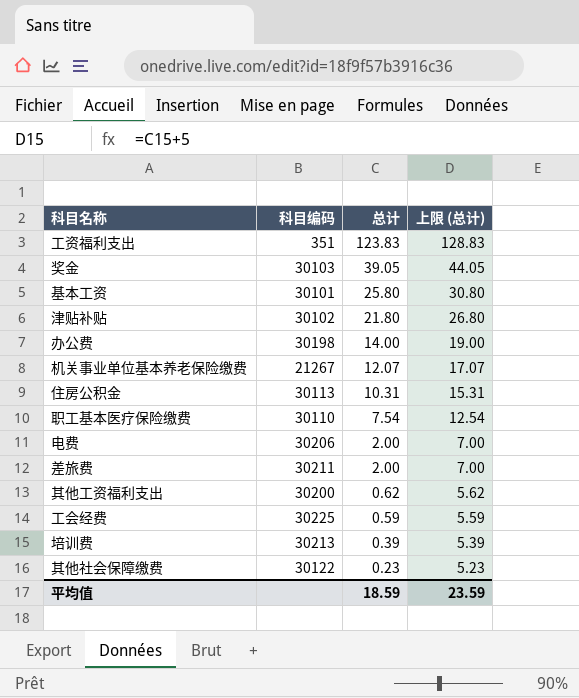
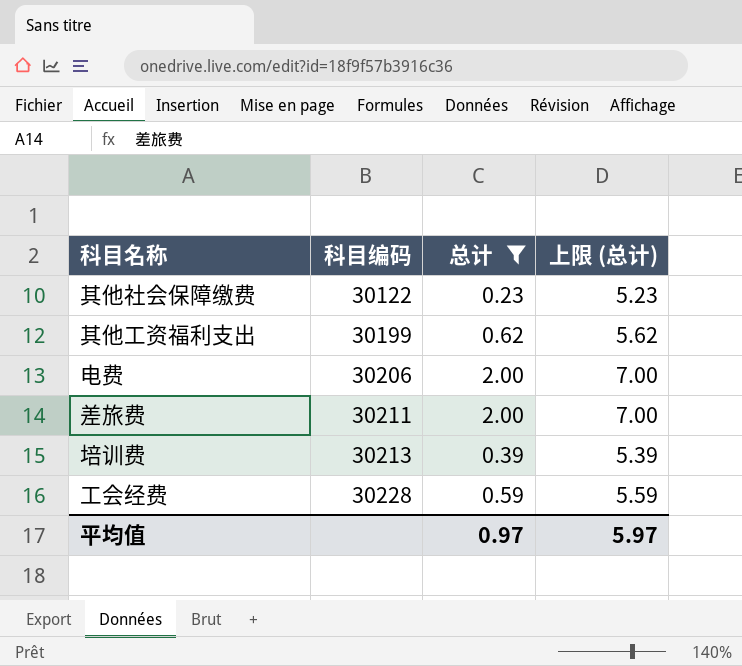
filter: none -> 总计 <= 2.00
row order: 总计 descending -> 科目编码 ascending
其他工资福利支出 | 科目编码: 30200 -> 30199
工会经费 | 科目编码: 30225 -> 30228
平均值 | 总计: 18.59 -> 0.97
平均值 | 上限 (总计): 23.59 -> 5.97

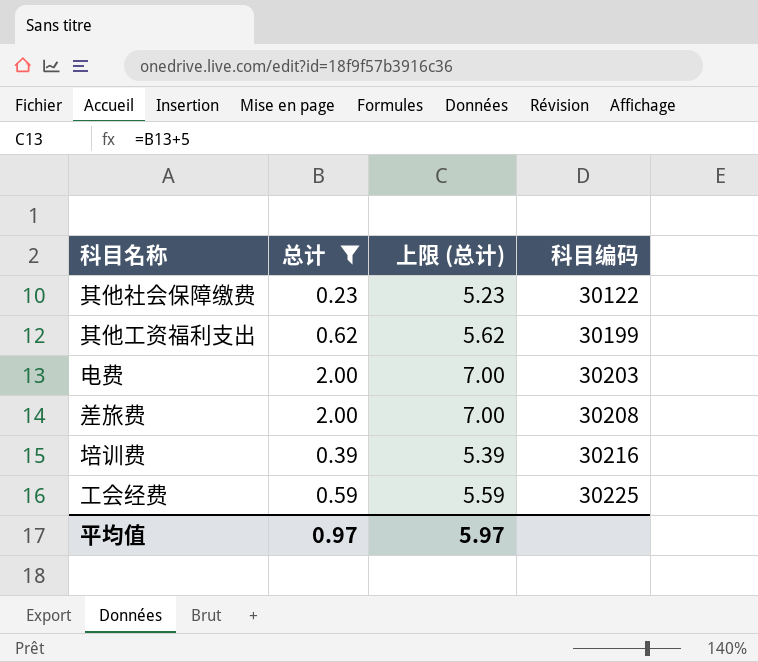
column 科目编码 | position: 2 -> 4
电费 | 科目编码: 30206 -> 30203
差旅费 | 科目编码: 30211 -> 30208
培训费 | 科目编码: 30213 -> 30216
工会经费 | 科目编码: 30228 -> 30225

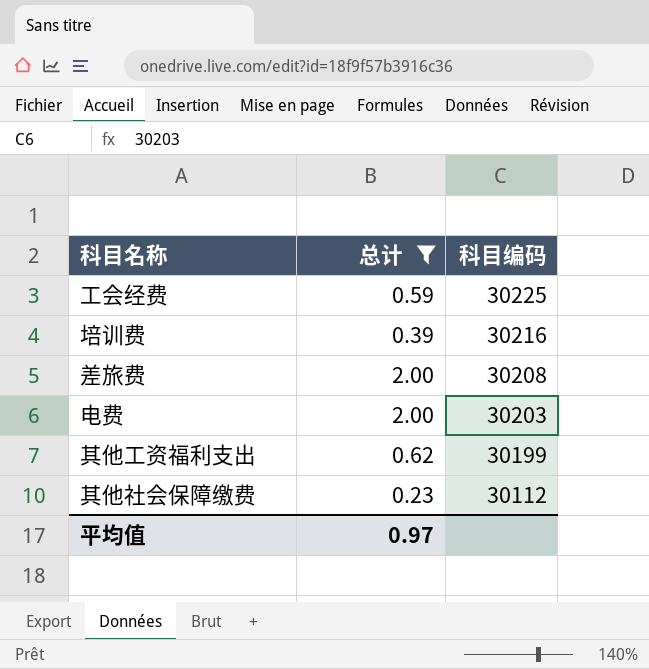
row order: 科目编码 ascending -> 科目编码 descending
column 上限 (总计) | formula: [总计] + 5 -> none
其他社会保障缴费 | 科目编码: 30122 -> 30112

